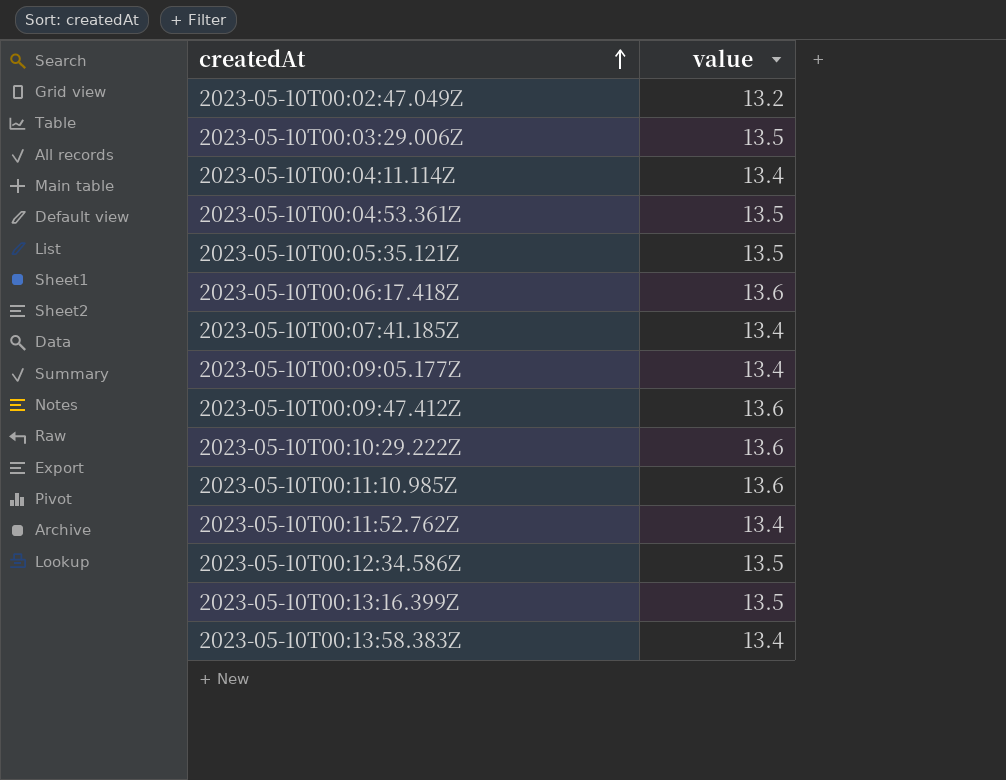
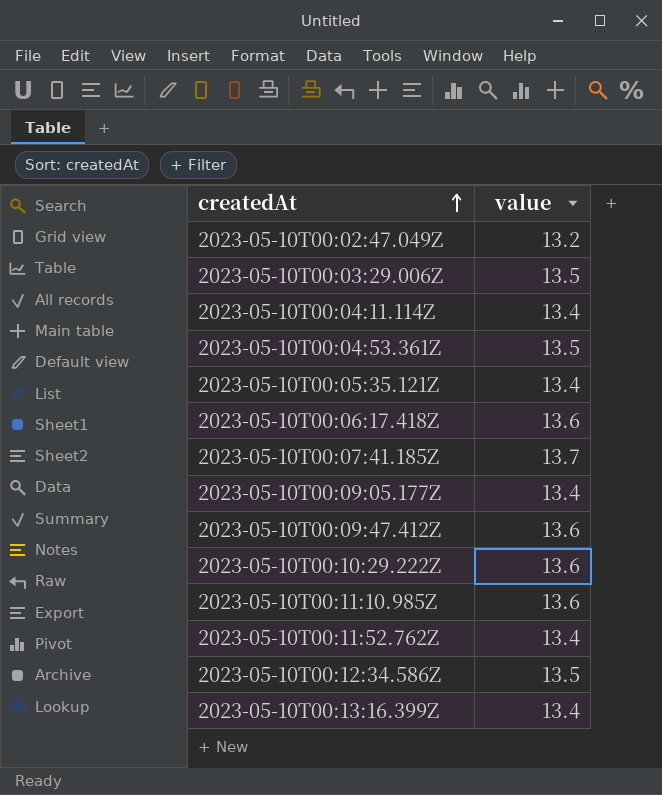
row 2023-05-10T00:13:58.383Z: 13.4 -> none
2023-05-10T00:05:35.121Z | value: 13.5 -> 13.4
2023-05-10T00:07:41.185Z | value: 13.4 -> 13.7
2023-05-10T00:13:16.399Z | value: 13.5 -> 13.4

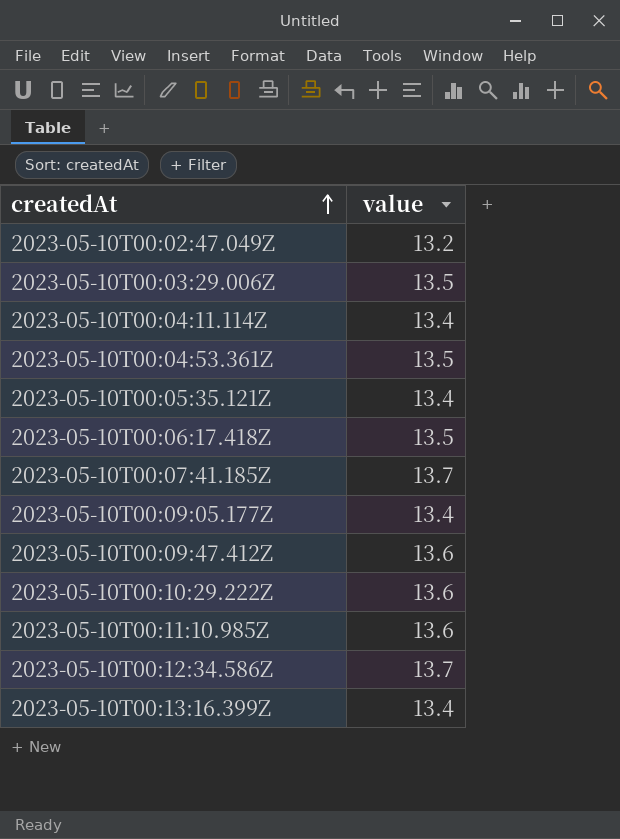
row 2023-05-10T00:11:52.762Z: 13.4 -> none
2023-05-10T00:06:17.418Z | value: 13.6 -> 13.5
2023-05-10T00:12:34.586Z | value: 13.5 -> 13.7

